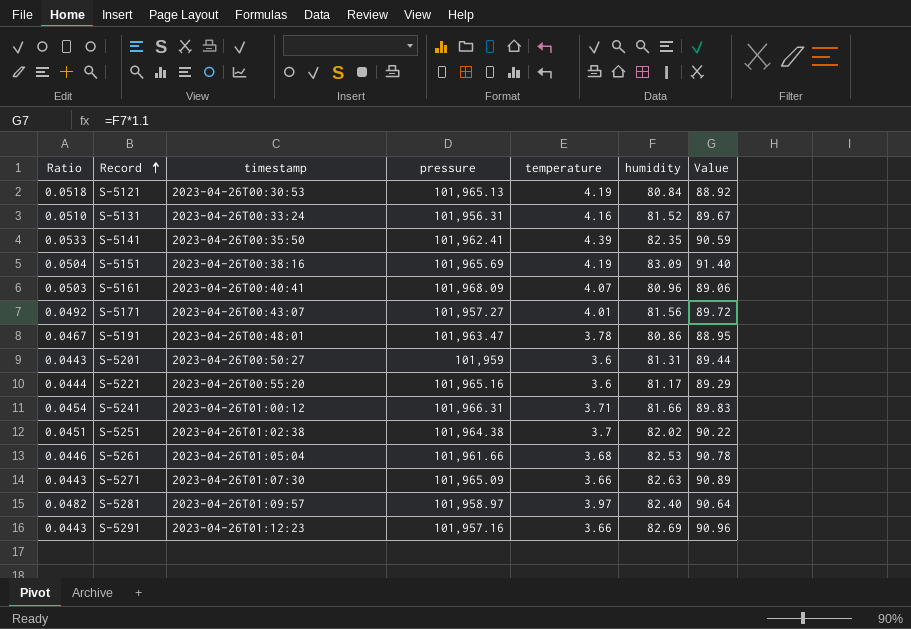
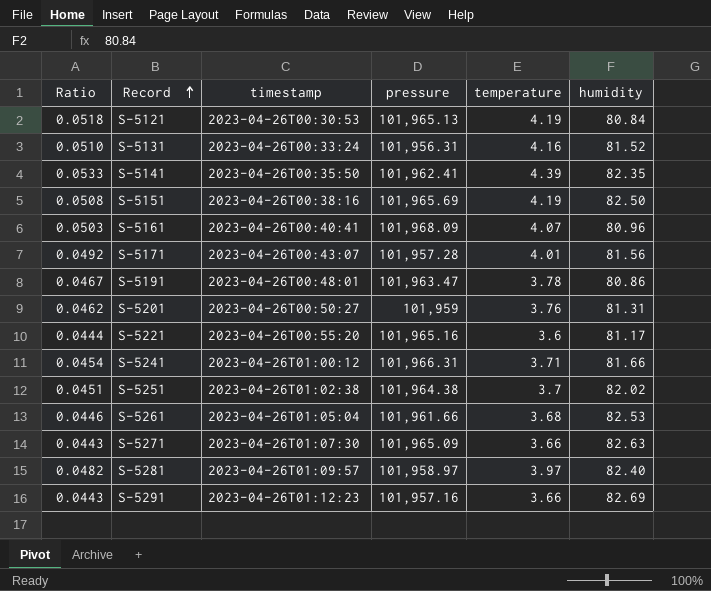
column Value | formula: [humidity] * 1.1 -> none
S-5151 | Ratio: 0.0504 -> 0.0508
S-5151 | humidity: 83.09 -> 82.50
S-5171 | pressure: 101,957.27 -> 101,957.28
S-5201 | Ratio: 0.0443 -> 0.0462
S-5201 | temperature: 3.6 -> 3.76

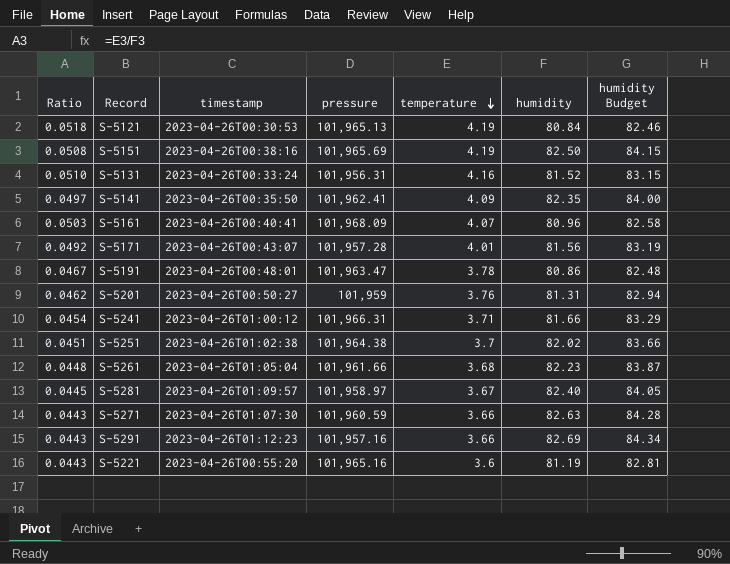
row order: Record ascending -> temperature descending
column humidity Budget | formula: none -> [humidity] * 1.02
S-5141 | Ratio: 0.0533 -> 0.0497
S-5141 | temperature: 4.39 -> 4.09
S-5261 | Ratio: 0.0446 -> 0.0448
S-5261 | humidity: 82.53 -> 82.23
S-5281 | Ratio: 0.0482 -> 0.0445
S-5281 | temperature: 3.97 -> 3.67
S-5271 | pressure: 101,965.09 -> 101,960.59
S-5221 | Ratio: 0.0444 -> 0.0443
S-5221 | humidity: 81.17 -> 81.19

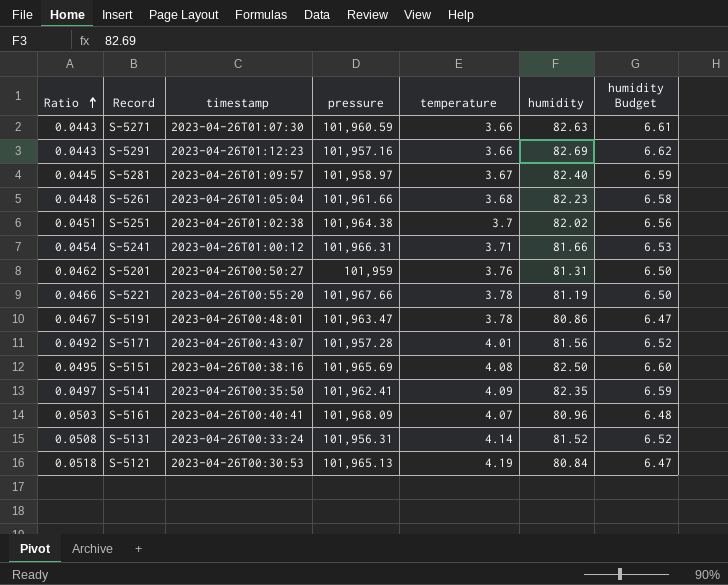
row order: temperature descending -> Ratio ascending
column humidity Budget | formula: [humidity] * 1.02 -> [humidity] * 0.08
S-5221 | Ratio: 0.0443 -> 0.0466
S-5221 | pressure: 101,965.16 -> 101,967.66
S-5221 | temperature: 3.6 -> 3.78
S-5151 | Ratio: 0.0508 -> 0.0495
S-5151 | temperature: 4.19 -> 4.08
S-5131 | Ratio: 0.0510 -> 0.0508
S-5131 | temperature: 4.16 -> 4.14

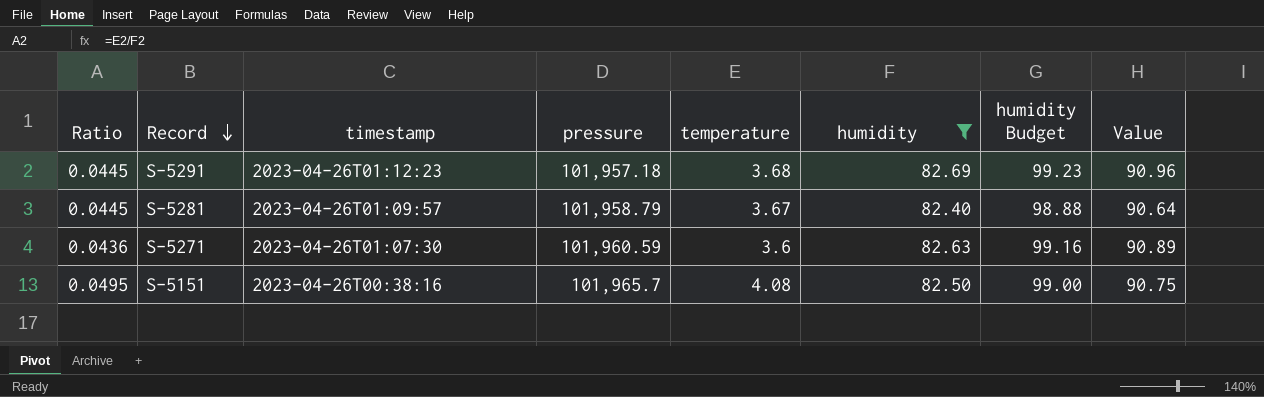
filter: none -> humidity >= 82.40
row order: Ratio ascending -> Record descending
column humidity Budget | formula: [humidity] * 0.08 -> [humidity] * 1.2
column Value | formula: none -> [humidity] * 1.1
S-5291 | Ratio: 0.0443 -> 0.0445
S-5291 | pressure: 101,957.16 -> 101,957.18
S-5291 | temperature: 3.66 -> 3.68
S-5281 | pressure: 101,958.97 -> 101,958.79
S-5271 | Ratio: 0.0443 -> 0.0436
S-5271 | temperature: 3.66 -> 3.6
S-5151 | pressure: 101,965.69 -> 101,965.7

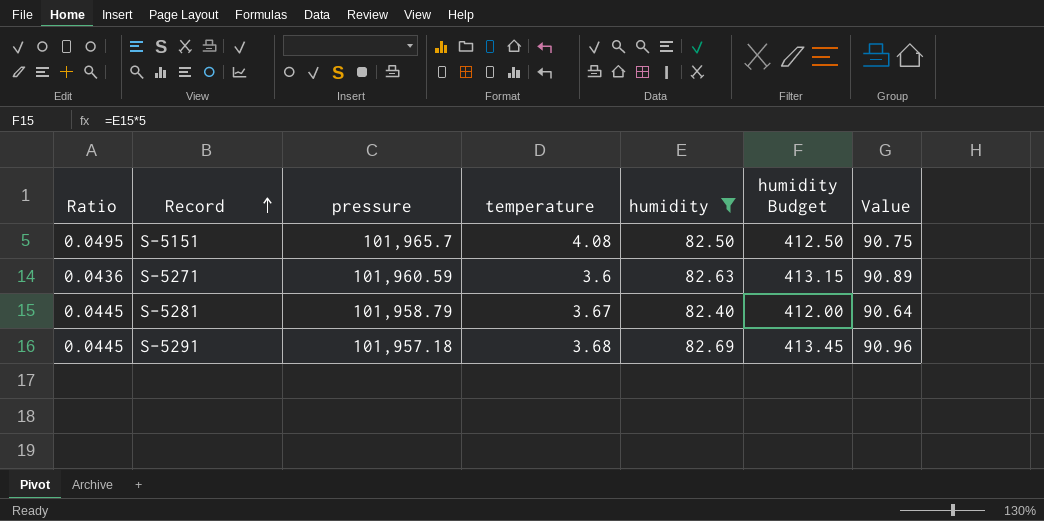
row order: Record descending -> Record ascending
column timestamp | position: 3 -> none
column humidity Budget | formula: [humidity] * 1.2 -> [humidity] * 5

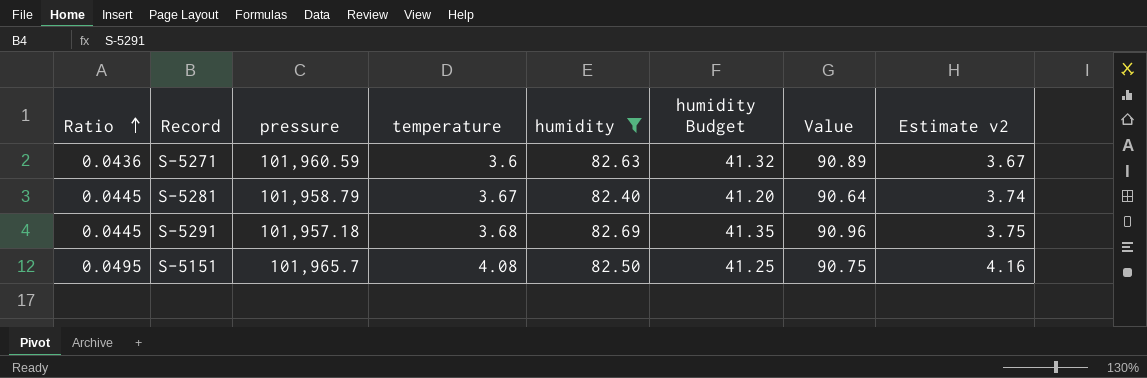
row order: Record ascending -> Ratio ascending
column humidity Budget | formula: [humidity] * 5 -> [humidity] * 0.5
column Estimate v2 | formula: none -> [temperature] * 1.02

